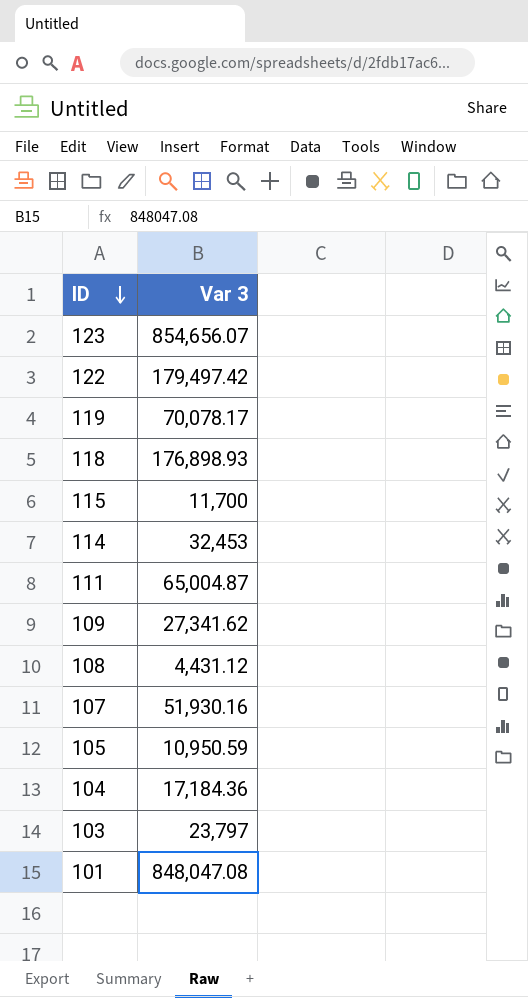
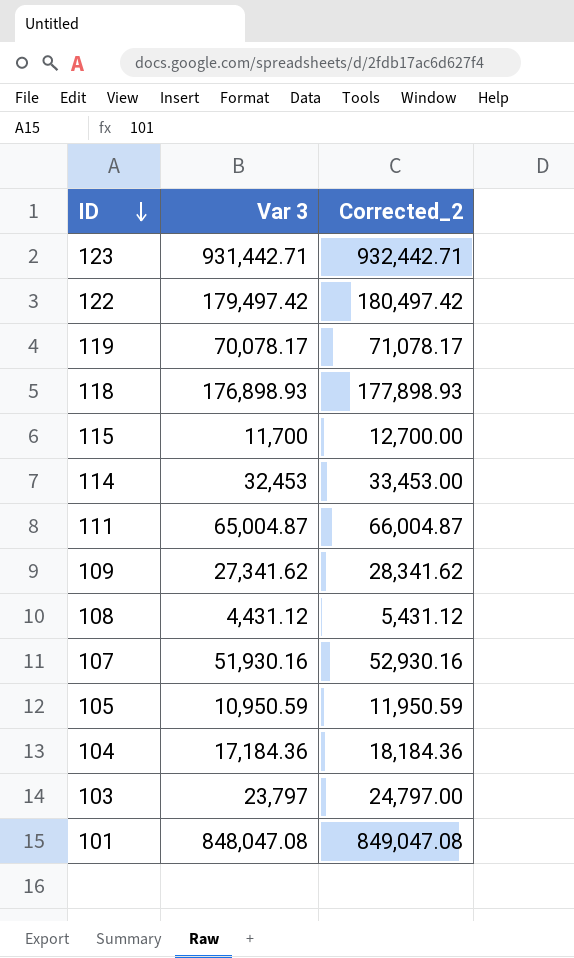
column Corrected_2 | formula: none -> [Var 3] + 1000
123 | Var 3: 854,656.07 -> 931,442.71

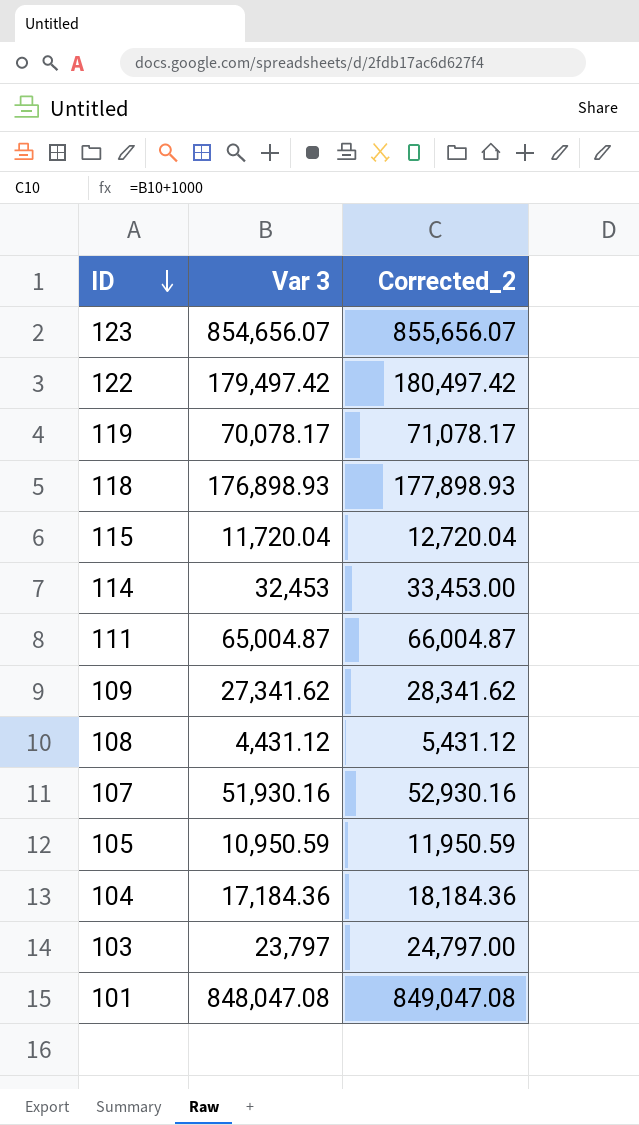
123 | Var 3: 931,442.71 -> 854,656.07
123 | Corrected_2: 932,442.71 -> 855,656.07
115 | Var 3: 11,700 -> 11,720.04
115 | Corrected_2: 12,700.00 -> 12,720.04

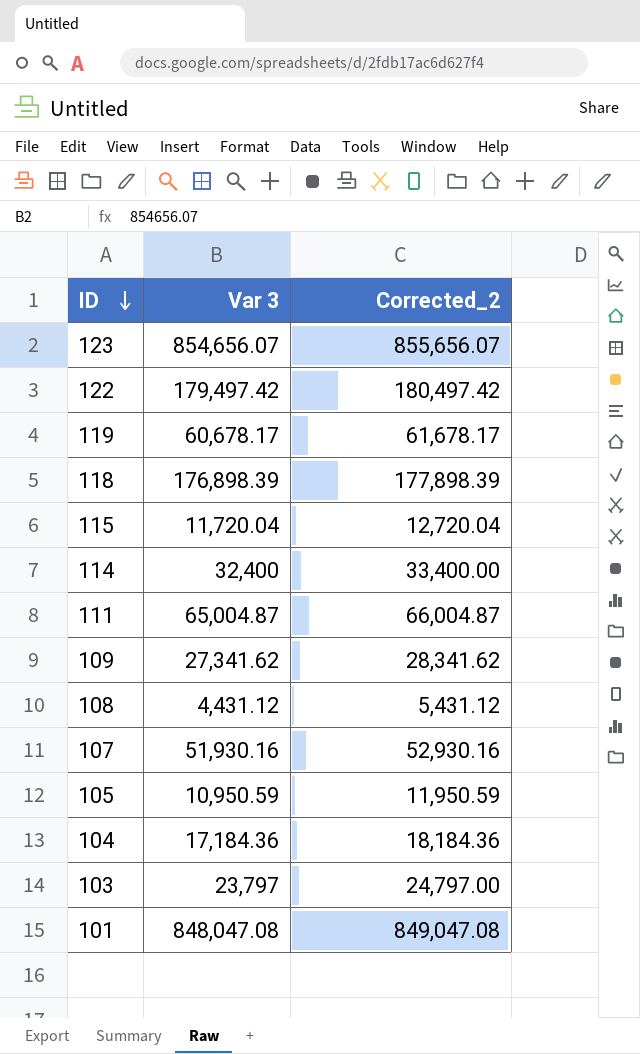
119 | Var 3: 70,078.17 -> 60,678.17
119 | Corrected_2: 71,078.17 -> 61,678.17
118 | Var 3: 176,898.93 -> 176,898.39
118 | Corrected_2: 177,898.93 -> 177,898.39
114 | Var 3: 32,453 -> 32,400
114 | Corrected_2: 33,453.00 -> 33,400.00

